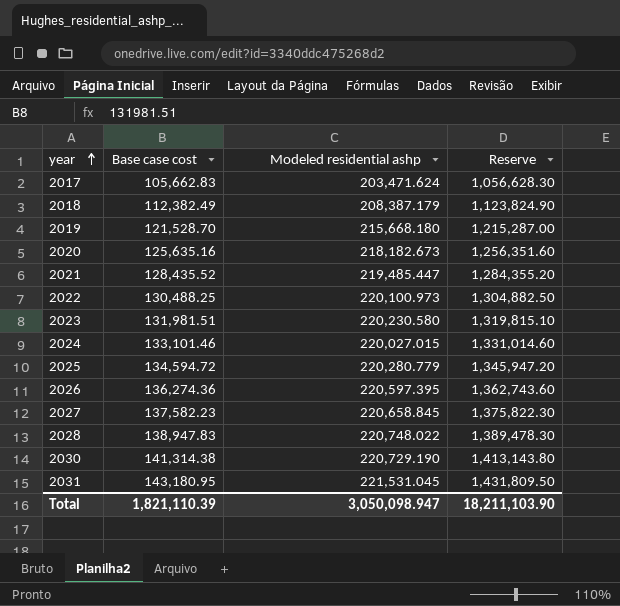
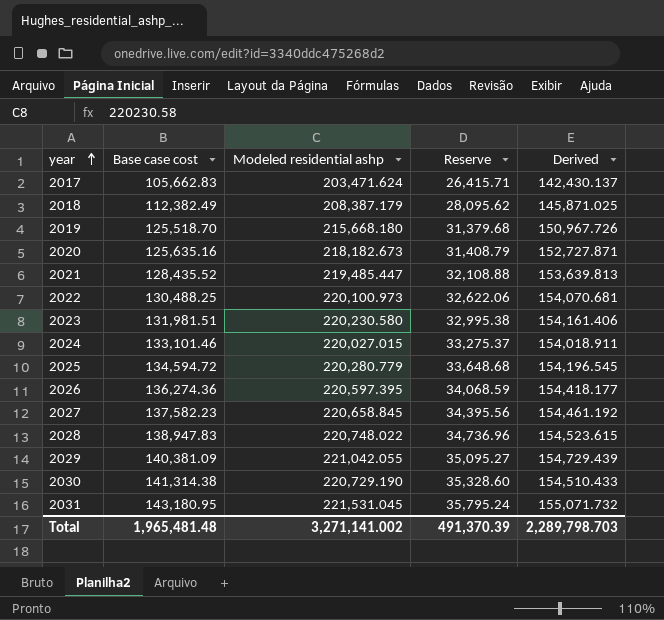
column Reserve | formula: [Base case cost] * 10 -> [Base case cost] * 0.25
column Derived | formula: none -> [Modeled residential ashp] * 0.7
2019 | Base case cost: 121,528.70 -> 125,518.70
row 2029: none -> 140,381.09 | 221,042.055 | 35,095.27 | 154,729.439
Total | Base case cost: 1,821,110.39 -> 1,965,481.48
Total | Modeled residential ashp: 3,050,098.947 -> 3,271,141.002
Total | Reserve: 18,211,103.90 -> 491,370.39

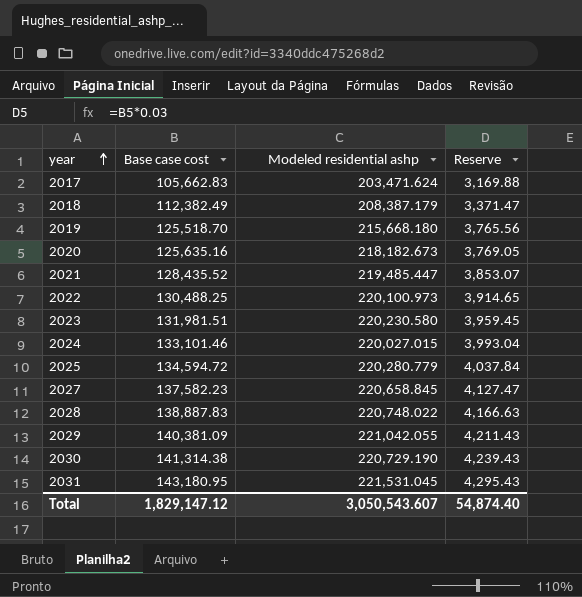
column Derived | formula: [Modeled residential ashp] * 0.7 -> none
column Reserve | formula: [Base case cost] * 0.25 -> [Base case cost] * 0.03
row 2026: 136,274.36 | 220,597.395 | 34,068.59 | 154,418.177 -> none
2028 | Base case cost: 138,947.83 -> 138,887.83
Total | Base case cost: 1,965,481.48 -> 1,829,147.12
Total | Modeled residential ashp: 3,271,141.002 -> 3,050,543.607
Total | Reserve: 491,370.39 -> 54,874.40

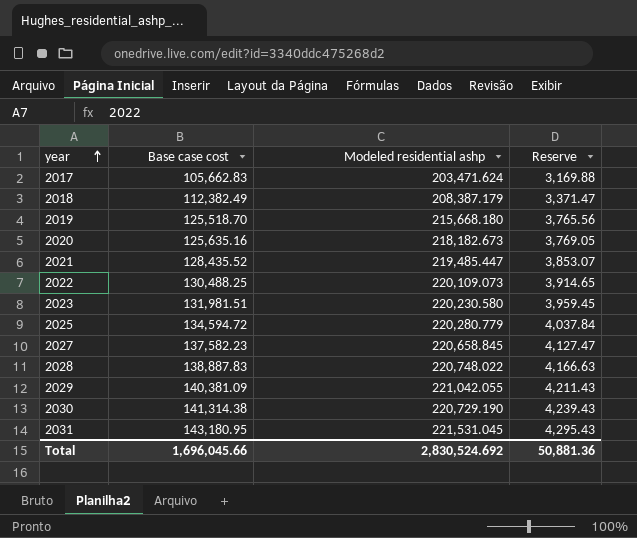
row 2024: 133,101.46 | 220,027.015 | 3,993.04 -> none
2022 | Modeled residential ashp: 220,100.973 -> 220,109.073
Total | Base case cost: 1,829,147.12 -> 1,696,045.66
Total | Modeled residential ashp: 3,050,543.607 -> 2,830,524.692
Total | Reserve: 54,874.40 -> 50,881.36

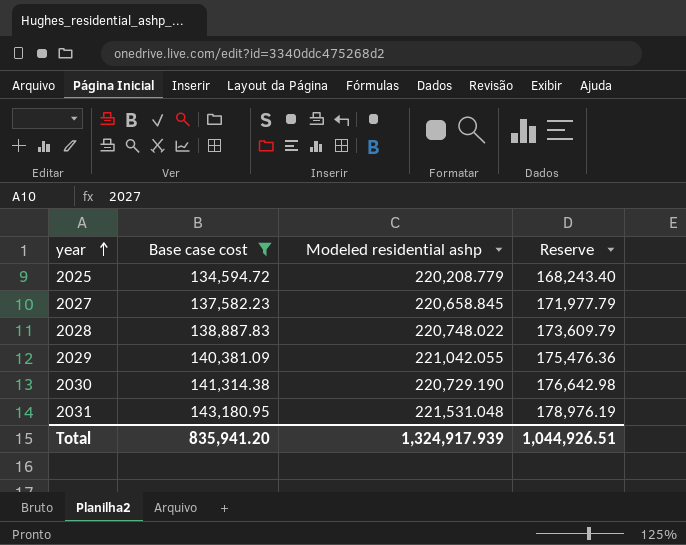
filter: none -> Base case cost >= 134,594.72
column Reserve | formula: [Base case cost] * 0.03 -> [Base case cost] * 1.25
2025 | Modeled residential ashp: 220,280.779 -> 220,208.779
2031 | Modeled residential ashp: 221,531.045 -> 221,531.048
Total | Base case cost: 1,696,045.66 -> 835,941.20
Total | Modeled residential ashp: 2,830,524.692 -> 1,324,917.939
Total | Reserve: 50,881.36 -> 1,044,926.51

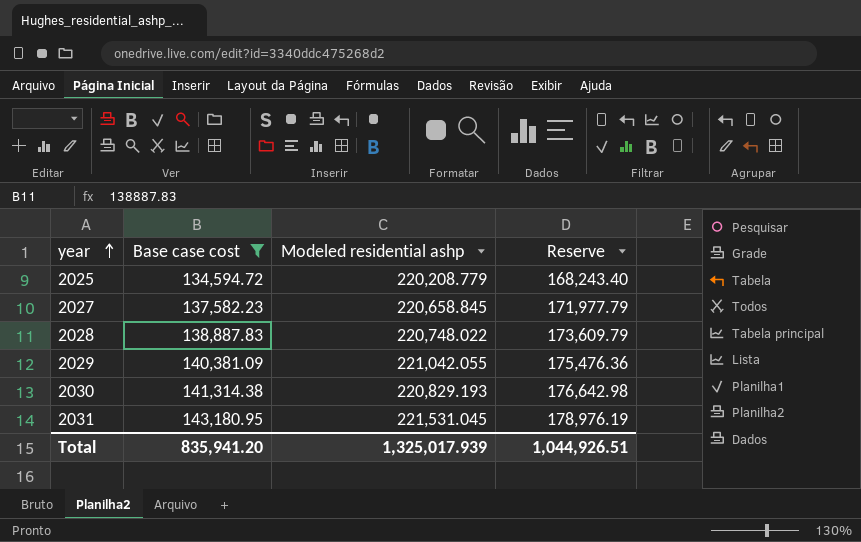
2030 | Modeled residential ashp: 220,729.190 -> 220,829.193
2031 | Modeled residential ashp: 221,531.048 -> 221,531.045
Total | Modeled residential ashp: 1,324,917.939 -> 1,325,017.939

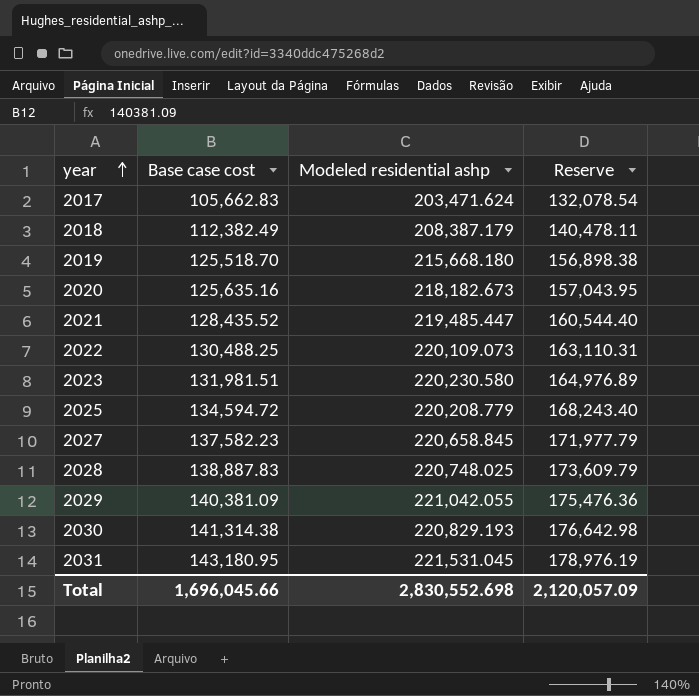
filter: Base case cost >= 134,594.72 -> none
2028 | Modeled residential ashp: 220,748.022 -> 220,748.025
Total | Base case cost: 835,941.20 -> 1,696,045.66
Total | Modeled residential ashp: 1,325,017.939 -> 2,830,552.698
Total | Reserve: 1,044,926.51 -> 2,120,057.09

